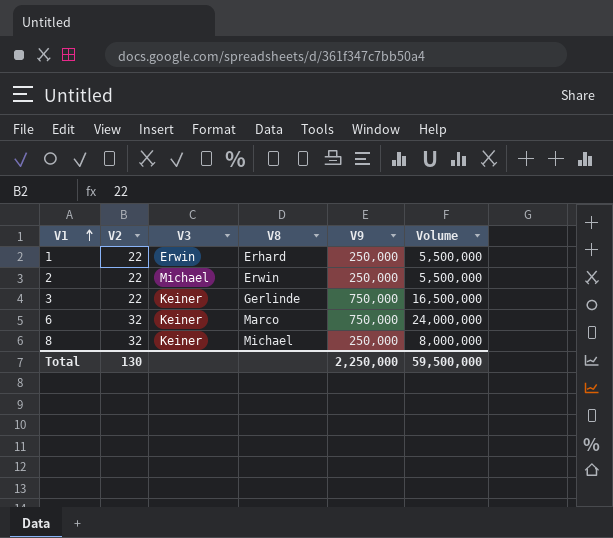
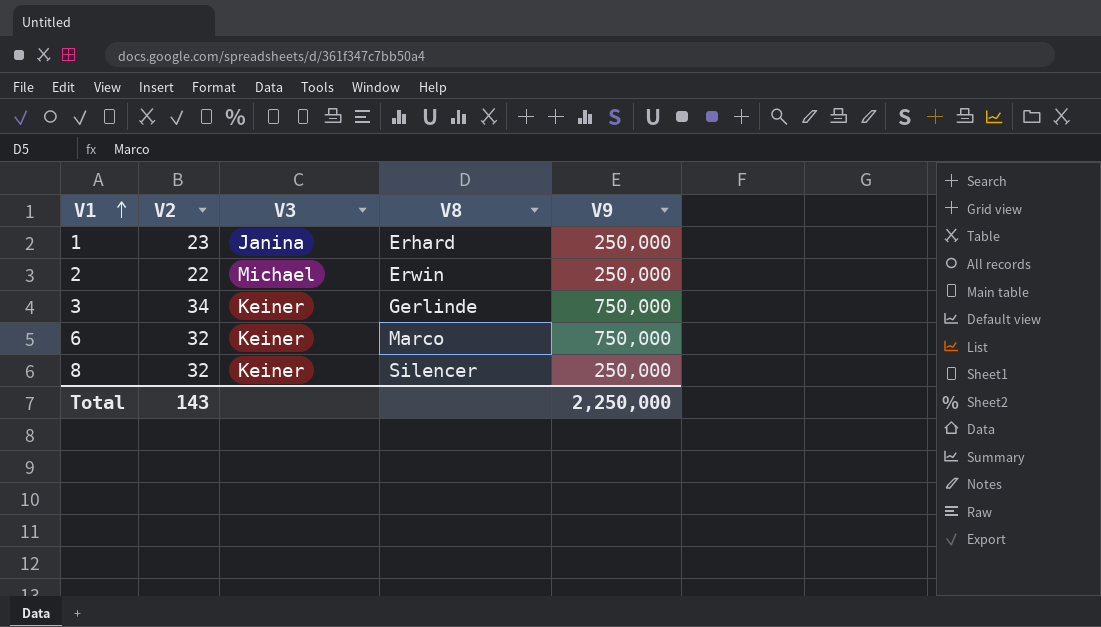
column Volume | formula: [V2] * [V9] -> none
1 | V2: 22 -> 23
1 | V3: Erwin -> Janina
3 | V2: 22 -> 34
8 | V8: Michael -> Silencer
Total | V2: 130 -> 143

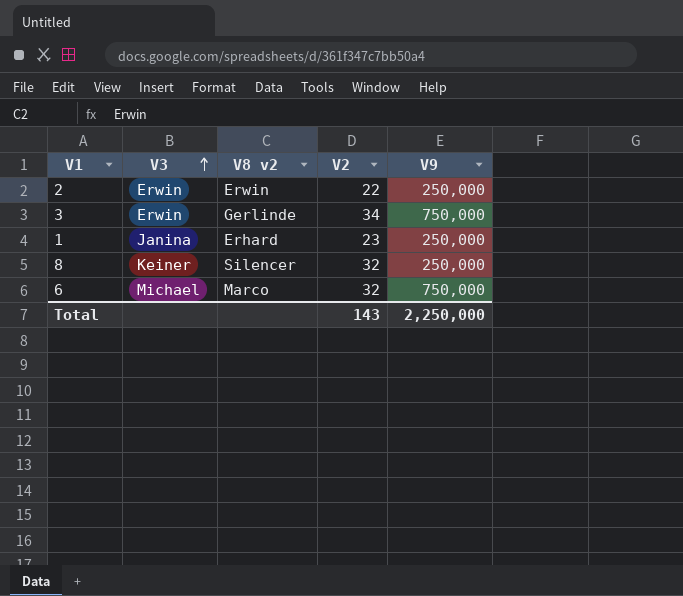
row order: V1 ascending -> V3 ascending
column name: V8 -> V8 v2
column V2 | position: 2 -> 4
2 | V3: Michael -> Erwin
3 | V3: Keiner -> Erwin
6 | V3: Keiner -> Michael

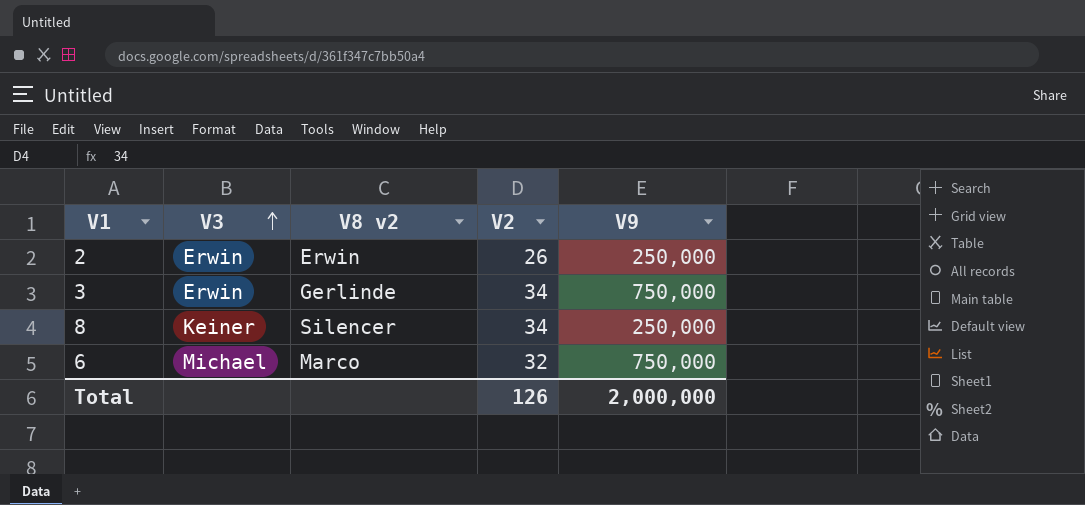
row 1: Janina | Erhard | 23 | 250,000 -> none
2 | V2: 22 -> 26
8 | V2: 32 -> 34
Total | V2: 143 -> 126
Total | V9: 2,250,000 -> 2,000,000

